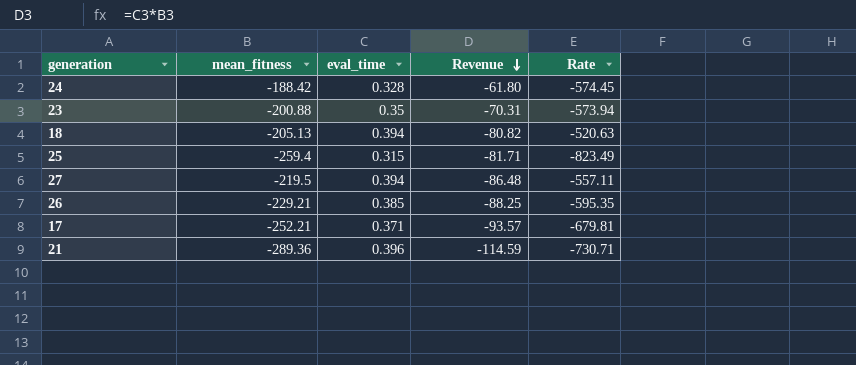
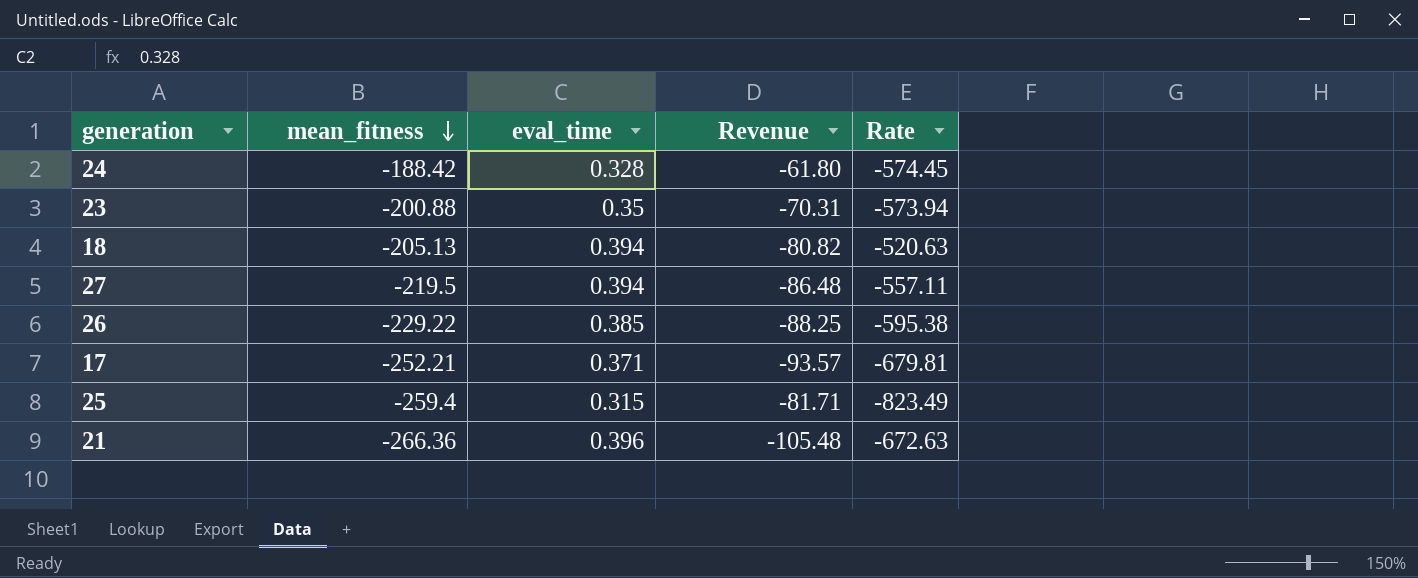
row order: Revenue descending -> mean_fitness descending
26 | mean_fitness: -229.21 -> -229.22
26 | Rate: -595.35 -> -595.38
21 | mean_fitness: -289.36 -> -266.36
21 | Revenue: -114.59 -> -105.48
21 | Rate: -730.71 -> -672.63

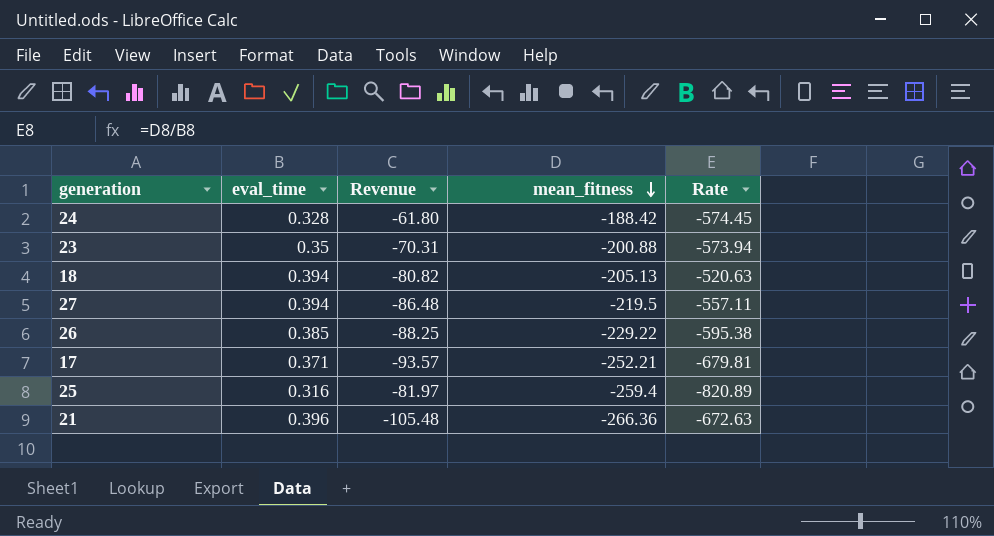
column mean_fitness | position: 2 -> 4
25 | eval_time: 0.315 -> 0.316
25 | Revenue: -81.71 -> -81.97
25 | Rate: -823.49 -> -820.89

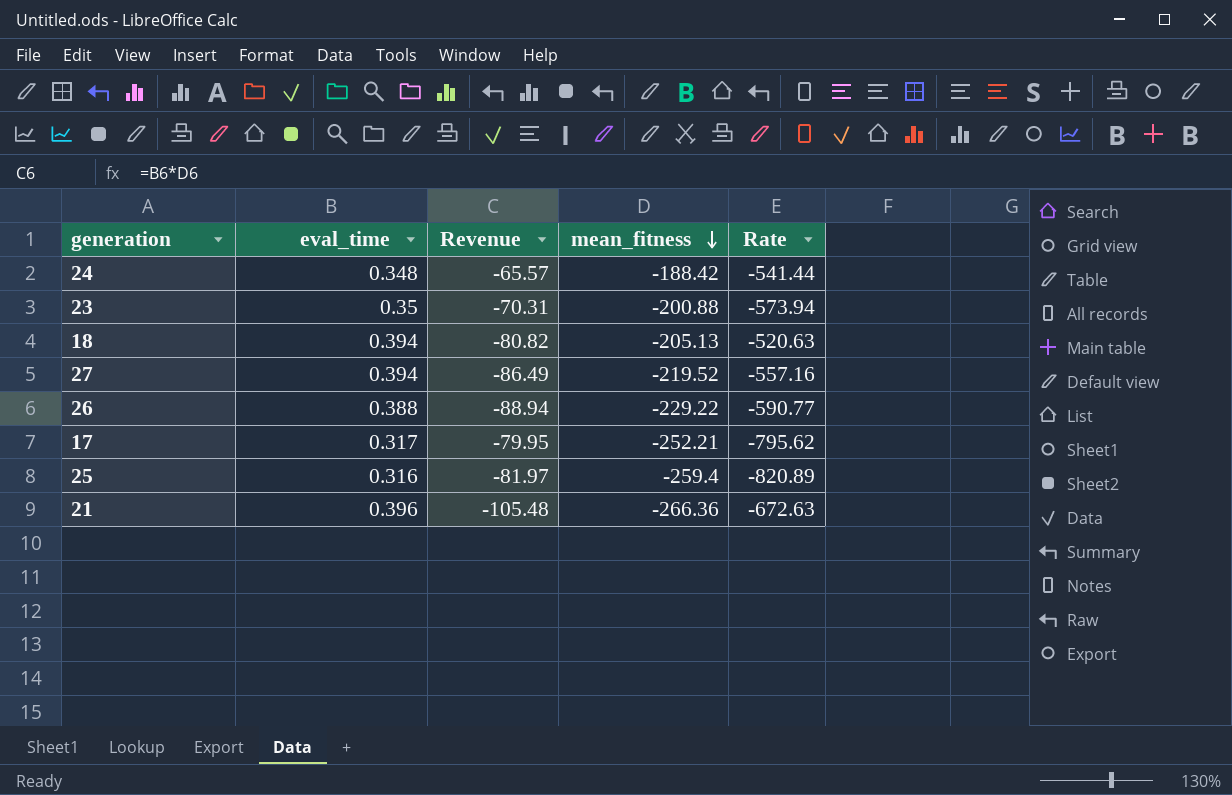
24 | eval_time: 0.328 -> 0.348
24 | Revenue: -61.80 -> -65.57
24 | Rate: -574.45 -> -541.44
27 | Revenue: -86.48 -> -86.49
27 | mean_fitness: -219.5 -> -219.52
27 | Rate: -557.11 -> -557.16
26 | eval_time: 0.385 -> 0.388
26 | Revenue: -88.25 -> -88.94
26 | Rate: -595.38 -> -590.77
17 | eval_time: 0.371 -> 0.317
17 | Revenue: -93.57 -> -79.95
17 | Rate: -679.81 -> -795.62

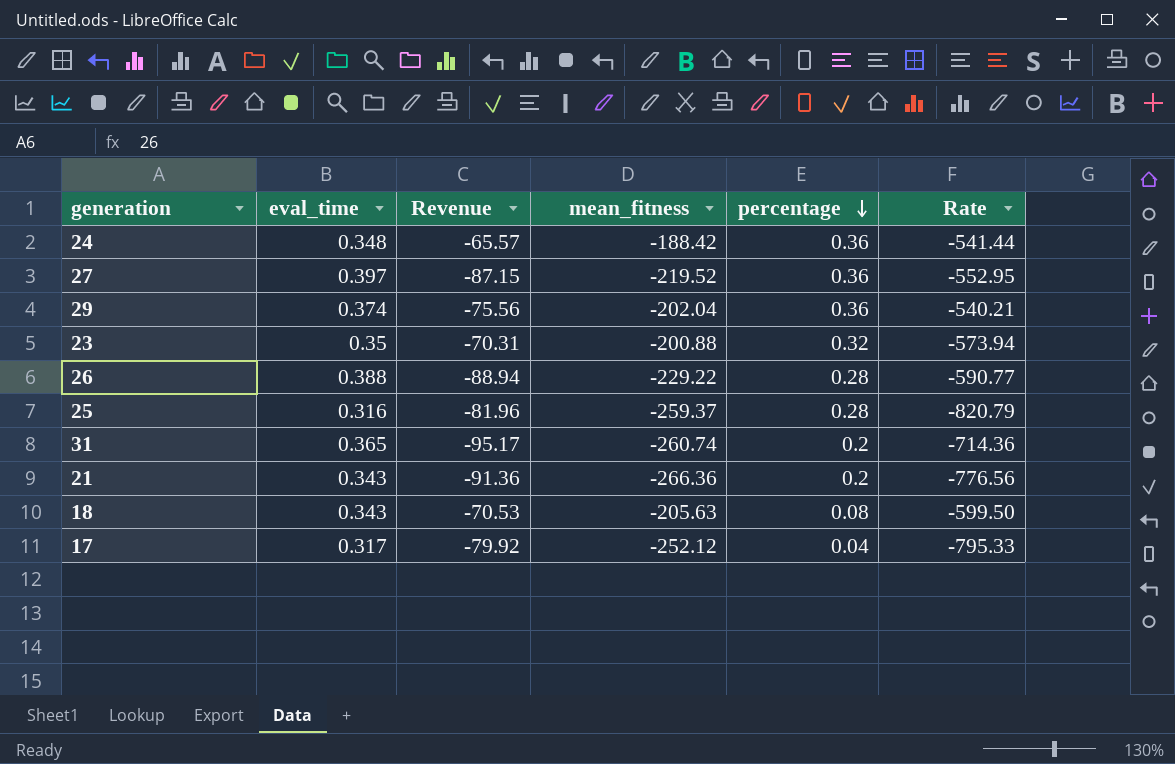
row order: mean_fitness descending -> percentage descending
column percentage | position: none -> 5
27 | eval_time: 0.394 -> 0.397
27 | Revenue: -86.49 -> -87.15
27 | Rate: -557.16 -> -552.95
row 29: none -> 0.374 | -75.56 | -202.04 | 0.36 | -540.21
25 | Revenue: -81.97 -> -81.96
25 | mean_fitness: -259.4 -> -259.37
25 | Rate: -820.89 -> -820.79
row 31: none -> 0.365 | -95.17 | -260.74 | 0.2 | -714.36
21 | eval_time: 0.396 -> 0.343
21 | Revenue: -105.48 -> -91.36
21 | Rate: -672.63 -> -776.56
18 | eval_time: 0.394 -> 0.343
18 | Revenue: -80.82 -> -70.53
18 | mean_fitness: -205.13 -> -205.63
18 | Rate: -520.63 -> -599.50
17 | Revenue: -79.95 -> -79.92
17 | mean_fitness: -252.21 -> -252.12
17 | Rate: -795.62 -> -795.33

